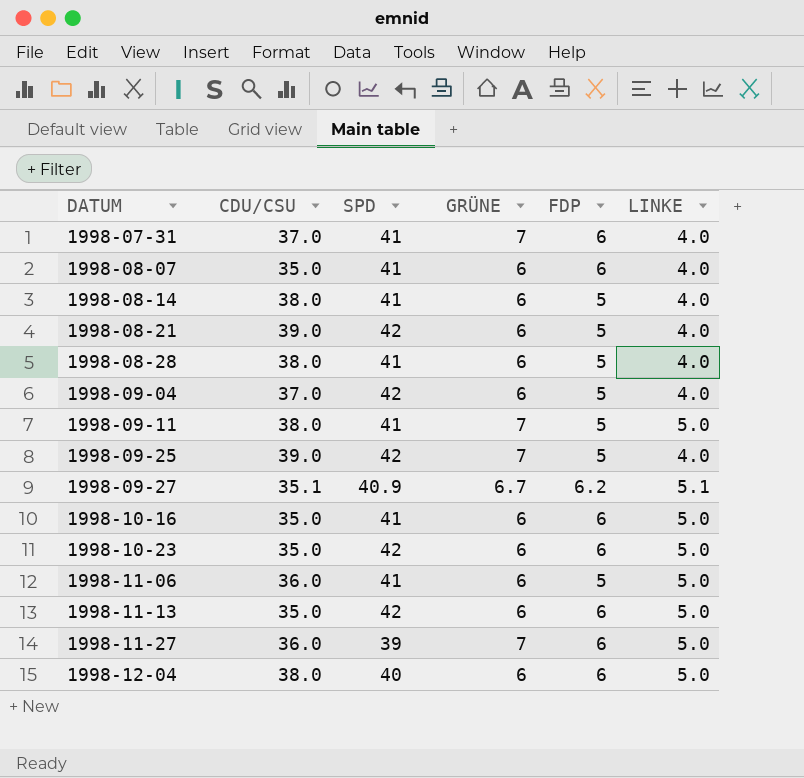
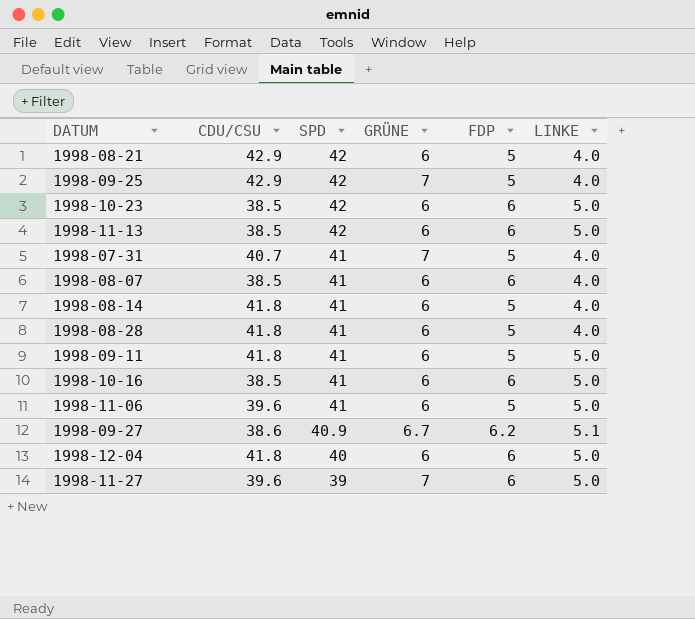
row order: DATUM ascending -> SPD descending
row 1998-09-04: 37.0 | 42 | 6 | 5 | 4.0 -> none
1998-08-21 | CDU/CSU: 39.0 -> 42.9
1998-09-25 | CDU/CSU: 39.0 -> 42.9
1998-10-23 | CDU/CSU: 35.0 -> 38.5
1998-11-13 | CDU/CSU: 35.0 -> 38.5
1998-07-31 | CDU/CSU: 37.0 -> 40.7
1998-07-31 | FDP: 6 -> 5
1998-08-07 | CDU/CSU: 35.0 -> 38.5
1998-08-14 | CDU/CSU: 38.0 -> 41.8
1998-08-28 | CDU/CSU: 38.0 -> 41.8
1998-09-11 | CDU/CSU: 38.0 -> 41.8
1998-09-11 | GRÜNE: 7 -> 6
1998-10-16 | CDU/CSU: 35.0 -> 38.5
1998-11-06 | CDU/CSU: 36.0 -> 39.6
1998-09-27 | CDU/CSU: 35.1 -> 38.6
1998-12-04 | CDU/CSU: 38.0 -> 41.8
1998-11-27 | CDU/CSU: 36.0 -> 39.6

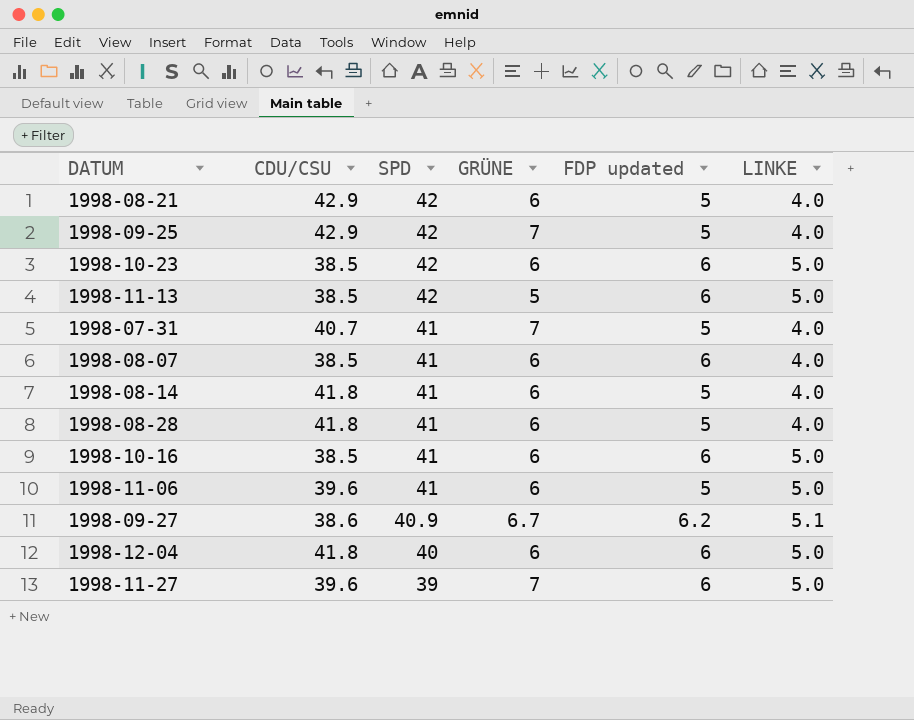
column name: FDP -> FDP updated
row 1998-09-11: 41.8 | 41 | 6 | 5 | 5.0 -> none
1998-11-13 | GRÜNE: 6 -> 5

